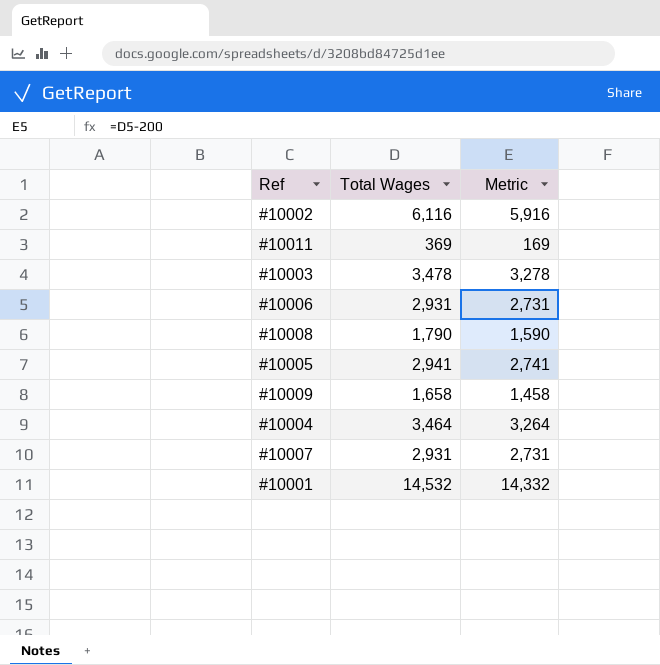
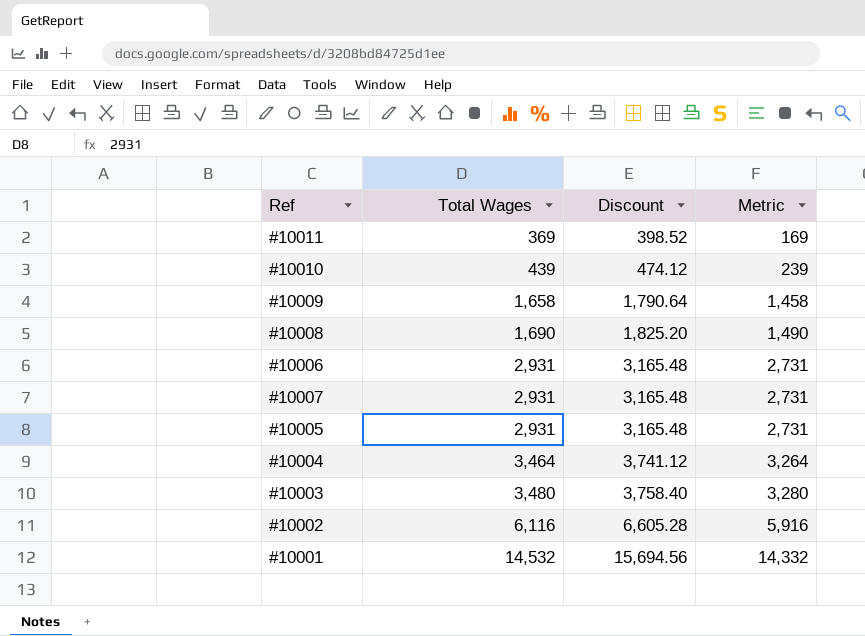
row order: none -> Total Wages ascending
column Discount | formula: none -> [Total Wages] * 1.08
row #10010: none -> 439 | 474.12 | 239
#10008 | Total Wages: 1,790 -> 1,690
#10008 | Metric: 1,590 -> 1,490
#10005 | Total Wages: 2,941 -> 2,931
#10005 | Metric: 2,741 -> 2,731
#10003 | Total Wages: 3,478 -> 3,480
#10003 | Metric: 3,278 -> 3,280

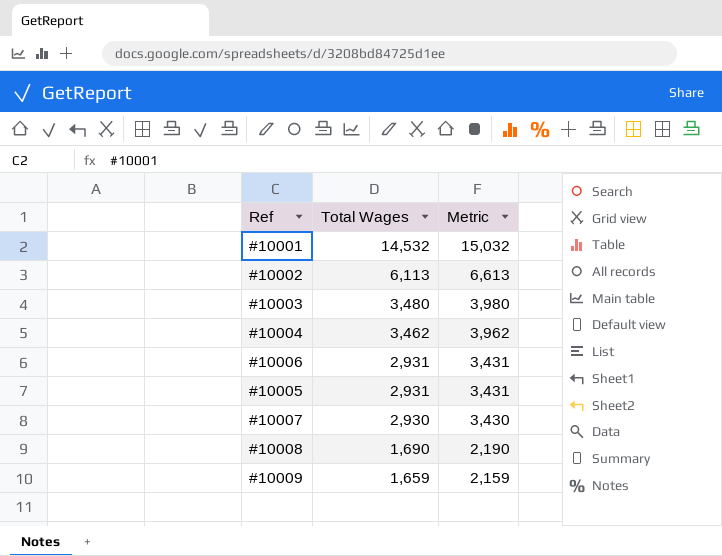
row order: Total Wages ascending -> Total Wages descending
column Discount | formula: [Total Wages] * 1.08 -> none
column Metric | formula: [Total Wages] - 200 -> [Total Wages] + 500
row #10011: 369 | 398.52 | 169 -> none
row #10010: 439 | 474.12 | 239 -> none
#10002 | Total Wages: 6,116 -> 6,113
#10004 | Total Wages: 3,464 -> 3,462
#10007 | Total Wages: 2,931 -> 2,930
#10009 | Total Wages: 1,658 -> 1,659

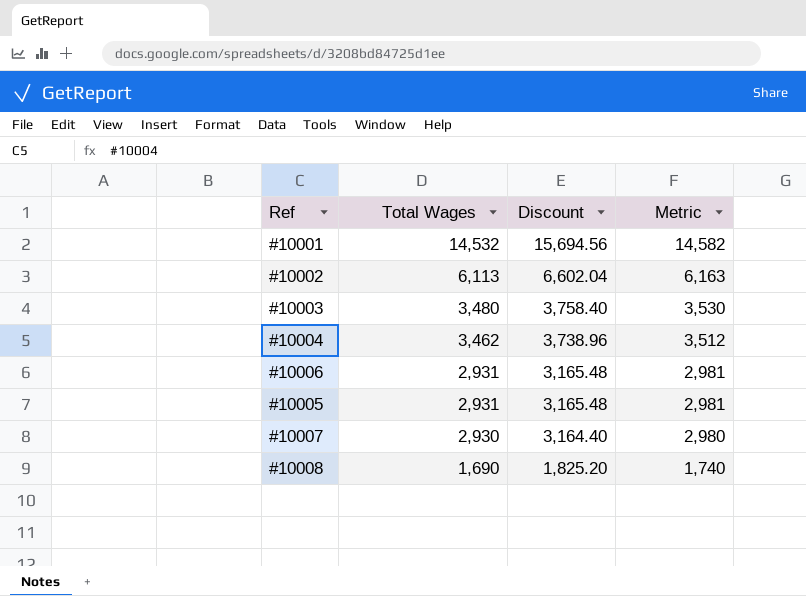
column Discount | formula: none -> [Total Wages] * 1.08
column Metric | formula: [Total Wages] + 500 -> [Total Wages] + 50
row #10009: 1,659 | 2,159 -> none

